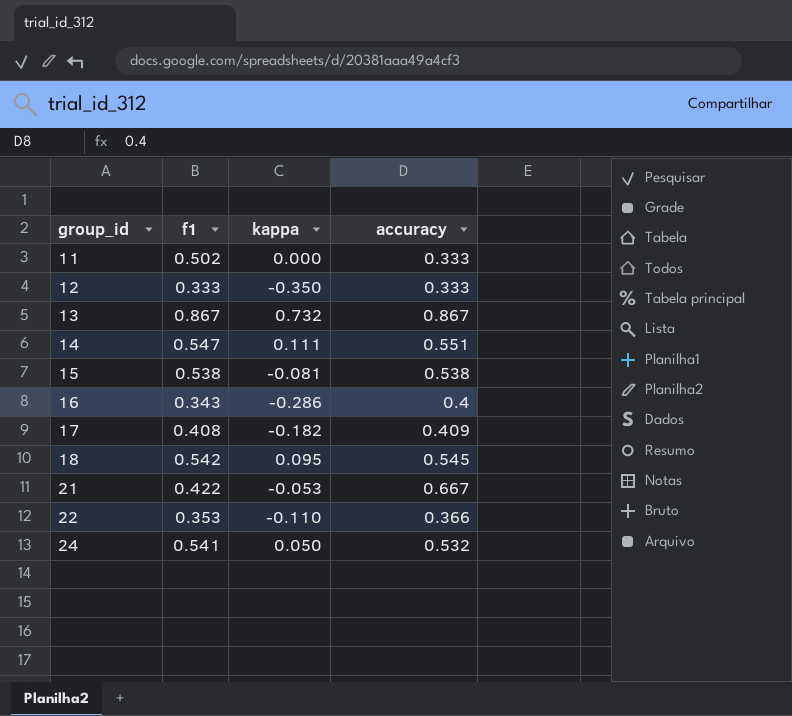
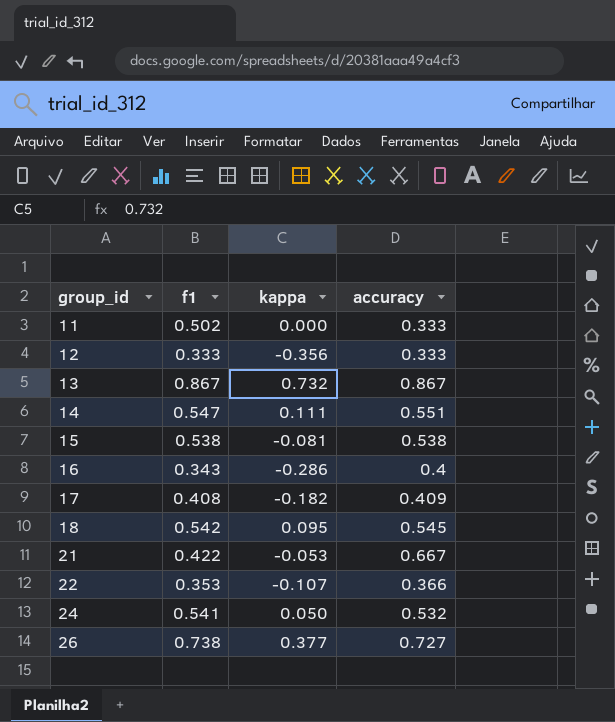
12 | kappa: -0.350 -> -0.356
22 | kappa: -0.110 -> -0.107
row 26: none -> 0.738 | 0.377 | 0.727

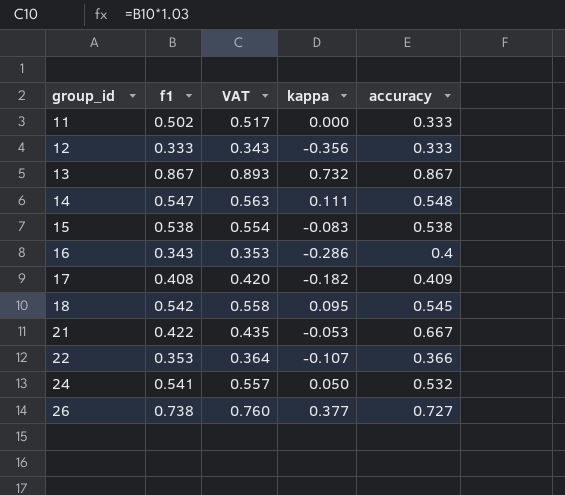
column VAT | formula: none -> [f1] * 1.03
14 | accuracy: 0.551 -> 0.548
15 | kappa: -0.081 -> -0.083

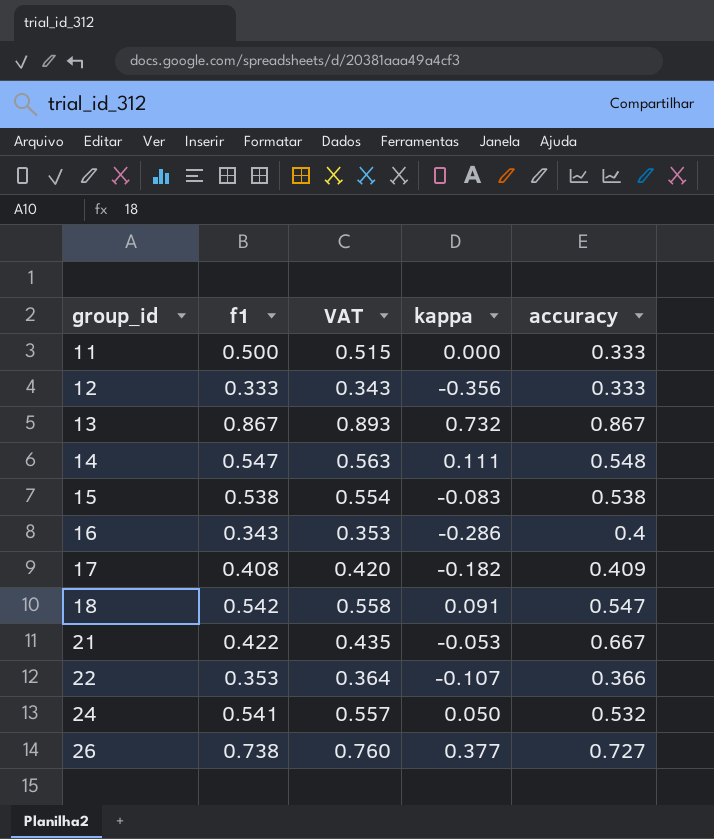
11 | f1: 0.502 -> 0.500
11 | VAT: 0.517 -> 0.515
18 | kappa: 0.095 -> 0.091
18 | accuracy: 0.545 -> 0.547

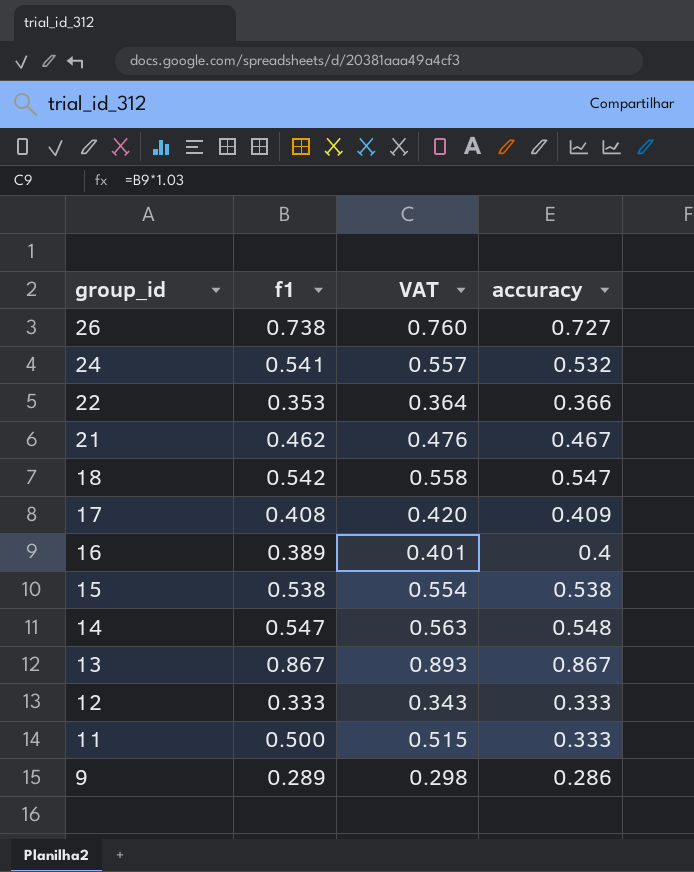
row order: group_id ascending -> group_id descending
column kappa | position: 4 -> none
21 | f1: 0.422 -> 0.462
21 | VAT: 0.435 -> 0.476
21 | accuracy: 0.667 -> 0.467
16 | f1: 0.343 -> 0.389
16 | VAT: 0.353 -> 0.401
row 9: none -> 0.289 | 0.298 | 0.286

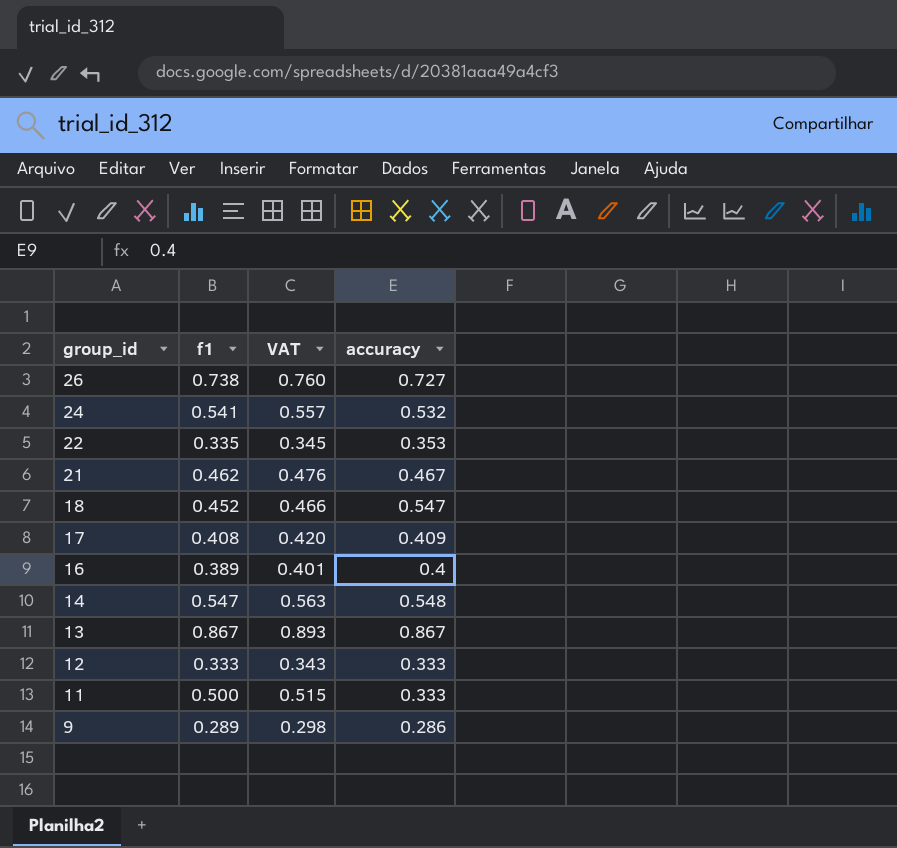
row 15: 0.538 | 0.554 | 0.538 -> none
22 | f1: 0.353 -> 0.335
22 | VAT: 0.364 -> 0.345
22 | accuracy: 0.366 -> 0.353
18 | f1: 0.542 -> 0.452
18 | VAT: 0.558 -> 0.466

